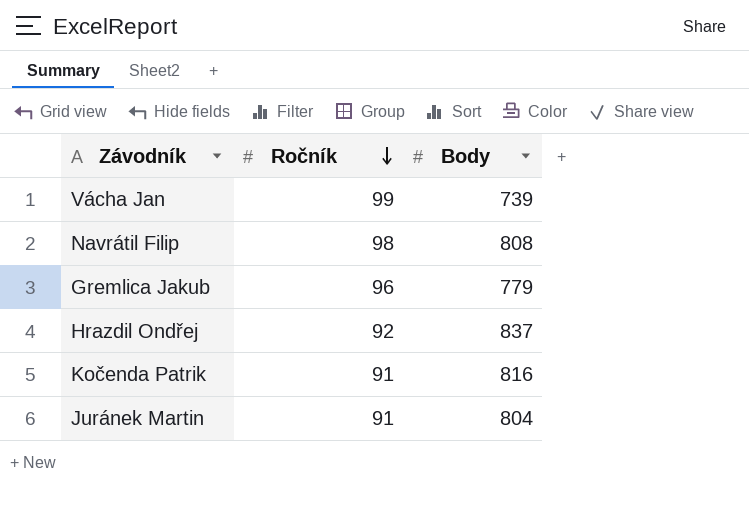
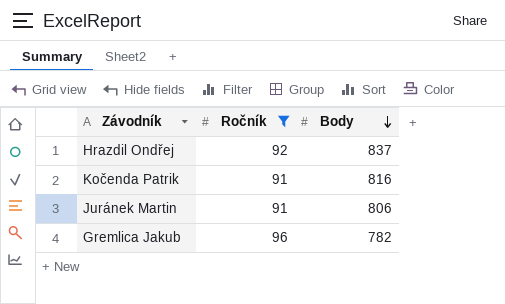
filter: none -> Ročník <= 96
row order: Ročník descending -> Body descending
Juránek Martin | Body: 804 -> 806
Gremlica Jakub | Body: 779 -> 782

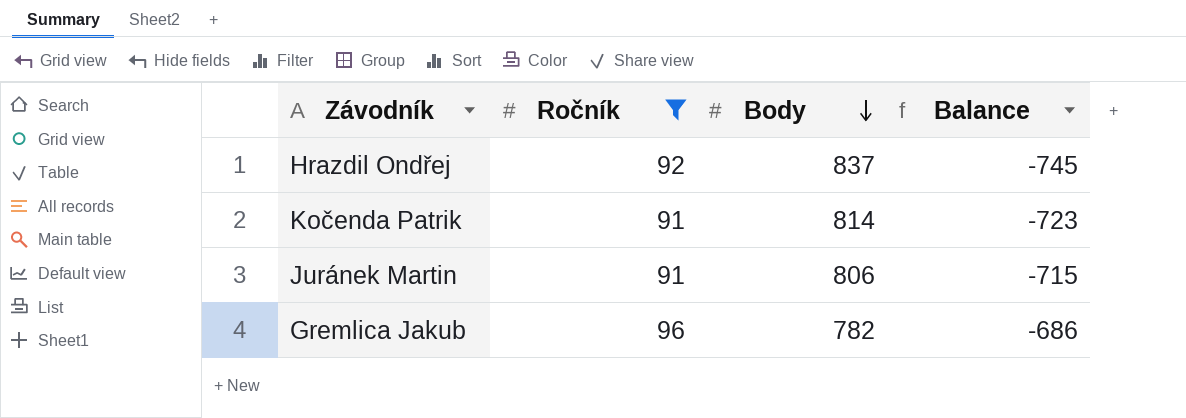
column Balance | formula: none -> [Ročník] - [Body]
Kočenda Patrik | Body: 816 -> 814

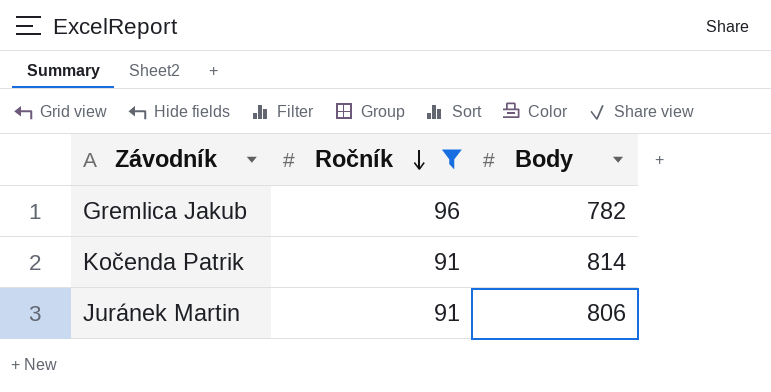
row order: Body descending -> Ročník descending
column Balance | formula: [Ročník] - [Body] -> none
row Hrazdil Ondřej: 92 | 837 | -745 -> none

